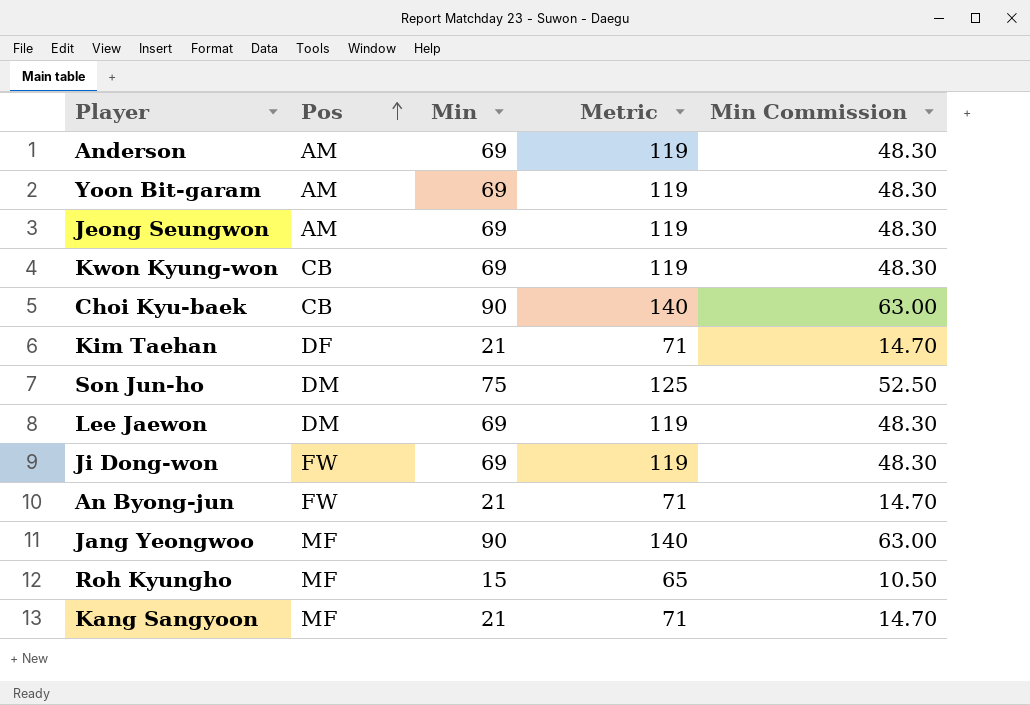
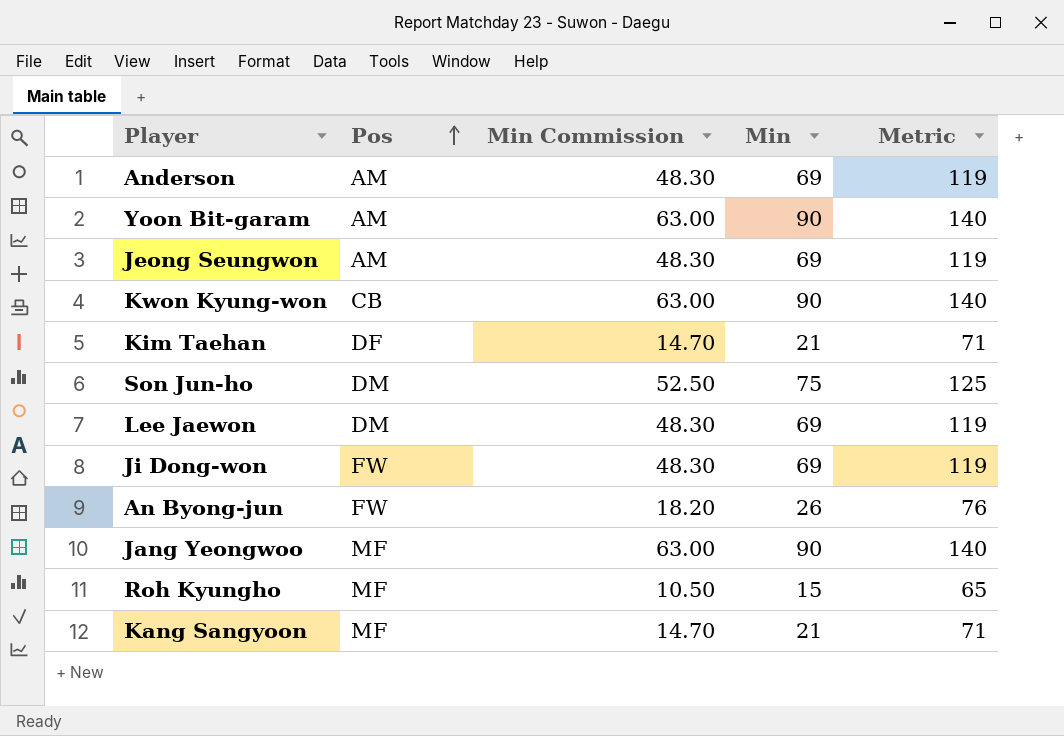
column Min Commission | position: 5 -> 3
row Choi Kyu-baek: CB | 90 | 140 | 63.00 -> none
Yoon Bit-garam | Min Commission: 48.30 -> 63.00
Yoon Bit-garam | Min: 69 -> 90
Yoon Bit-garam | Metric: 119 -> 140
Kwon Kyung-won | Min Commission: 48.30 -> 63.00
Kwon Kyung-won | Min: 69 -> 90
Kwon Kyung-won | Metric: 119 -> 140
An Byong-jun | Min Commission: 14.70 -> 18.20
An Byong-jun | Min: 21 -> 26
An Byong-jun | Metric: 71 -> 76

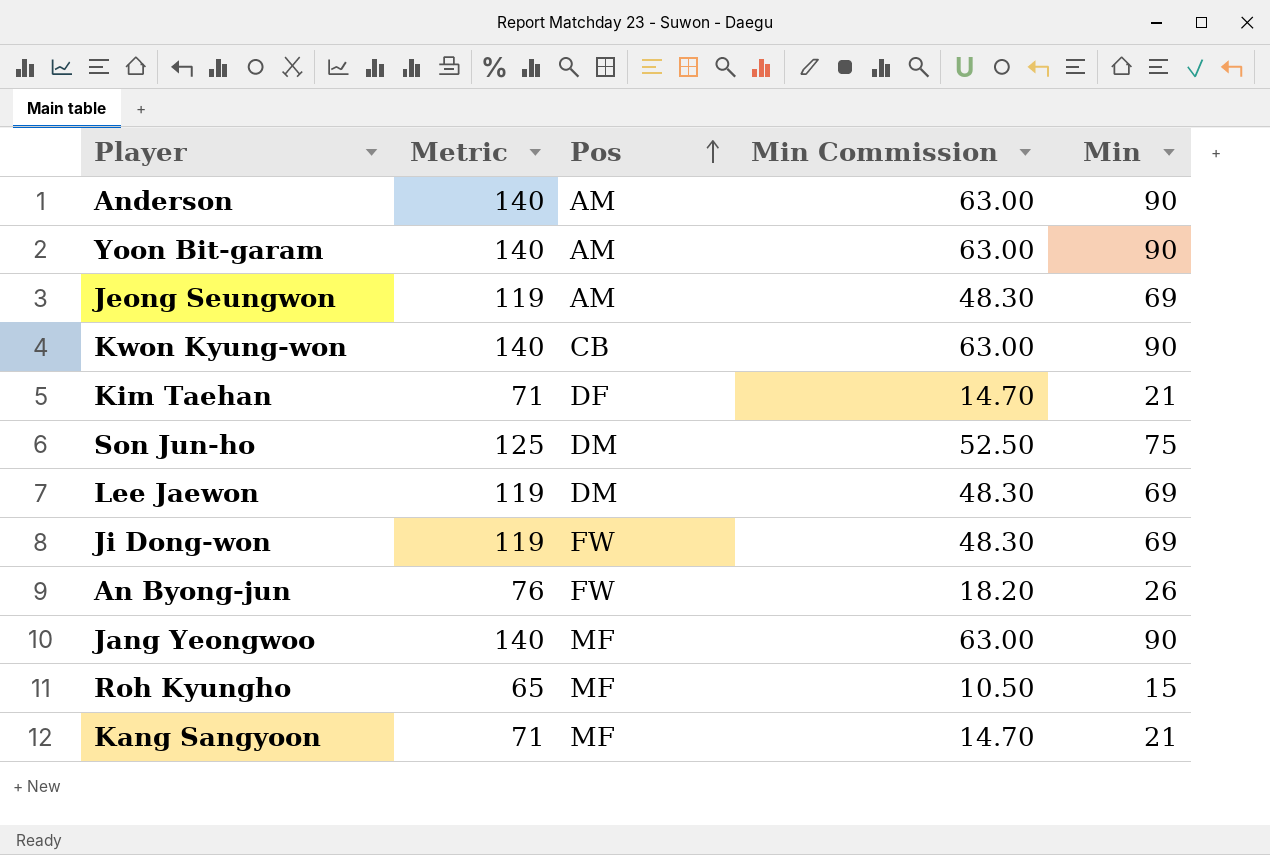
column Metric | position: 5 -> 2
Anderson | Metric: 119 -> 140
Anderson | Min Commission: 48.30 -> 63.00
Anderson | Min: 69 -> 90

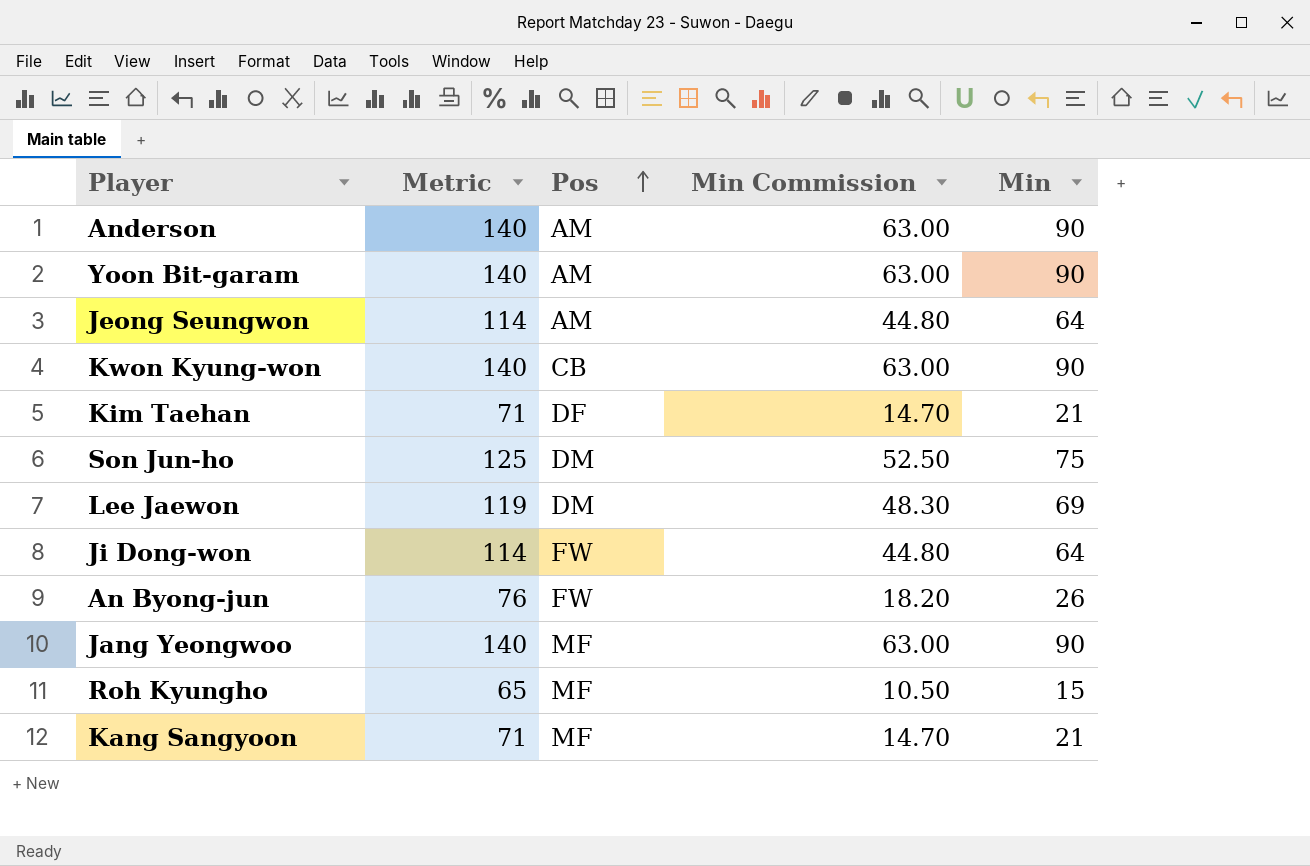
Jeong Seungwon | Metric: 119 -> 114
Jeong Seungwon | Min Commission: 48.30 -> 44.80
Jeong Seungwon | Min: 69 -> 64
Ji Dong-won | Metric: 119 -> 114
Ji Dong-won | Min Commission: 48.30 -> 44.80
Ji Dong-won | Min: 69 -> 64

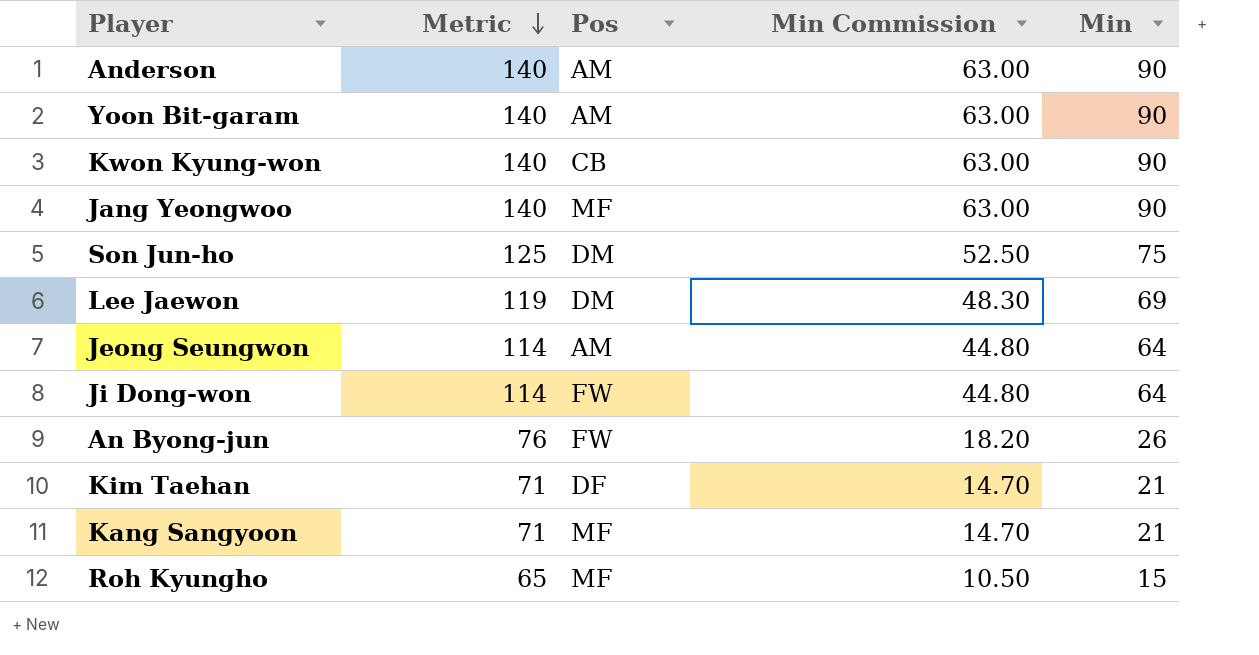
row order: Pos ascending -> Metric descending

